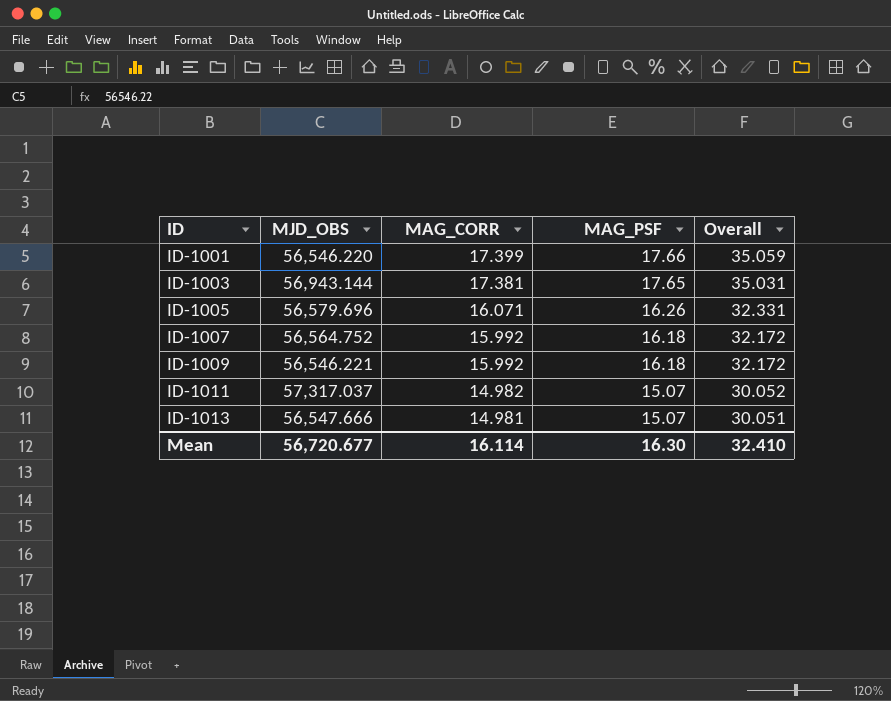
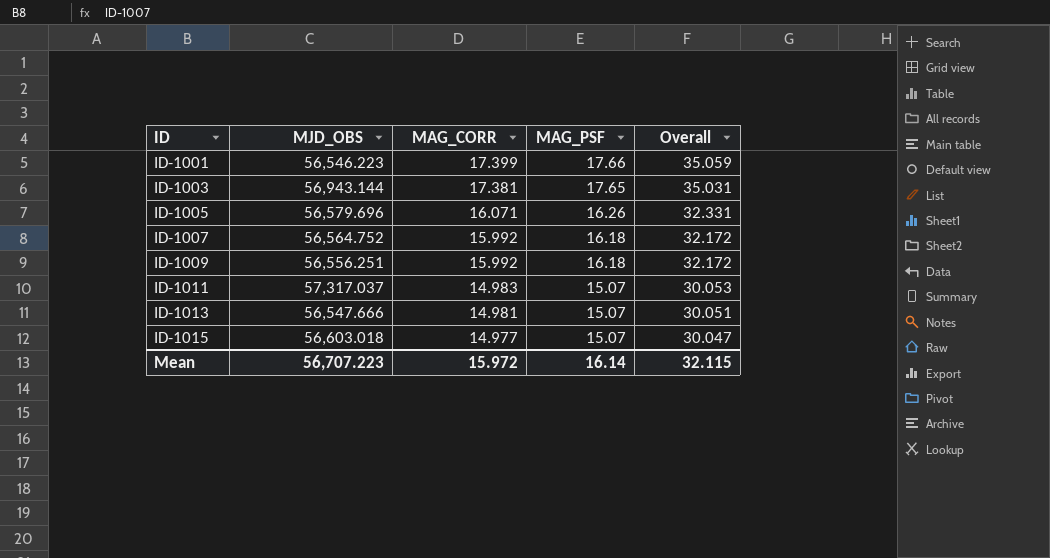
ID-1001 | MJD_OBS: 56,546.220 -> 56,546.223
ID-1009 | MJD_OBS: 56,546.221 -> 56,556.251
ID-1011 | MAG_CORR: 14.982 -> 14.983
ID-1011 | Overall: 30.052 -> 30.053
row ID-1015: none -> 56,603.018 | 14.977 | 15.07 | 30.047
Mean | MJD_OBS: 56,720.677 -> 56,707.223
Mean | MAG_CORR: 16.114 -> 15.972
Mean | MAG_PSF: 16.30 -> 16.14
Mean | Overall: 32.410 -> 32.115

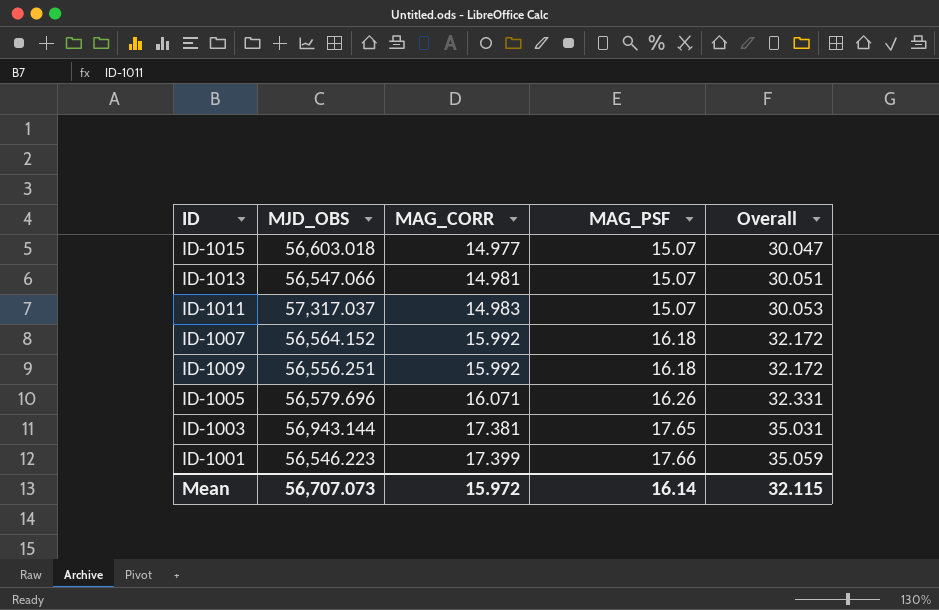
row order: ID ascending -> MAG_CORR ascending
ID-1013 | MJD_OBS: 56,547.666 -> 56,547.066
ID-1007 | MJD_OBS: 56,564.752 -> 56,564.152
Mean | MJD_OBS: 56,707.223 -> 56,707.073

